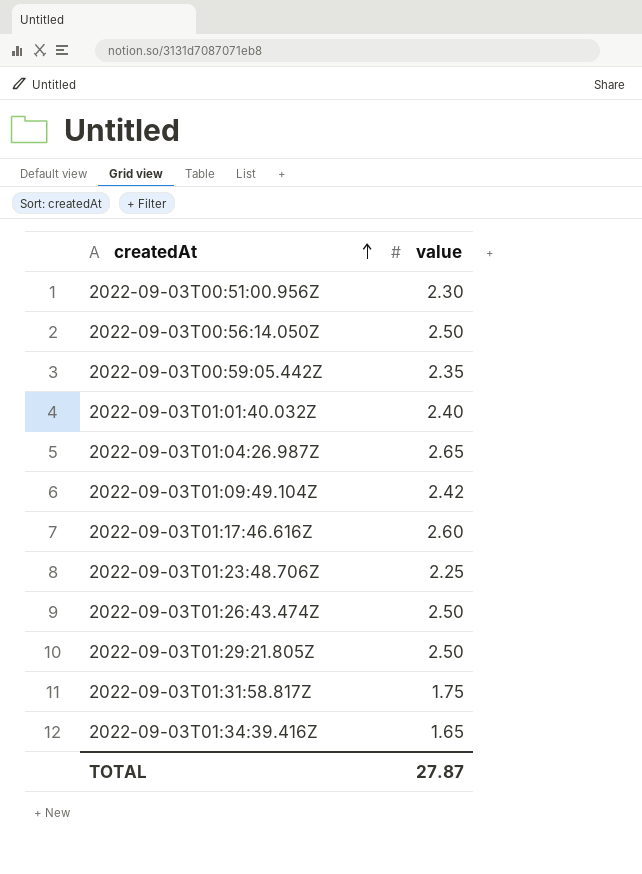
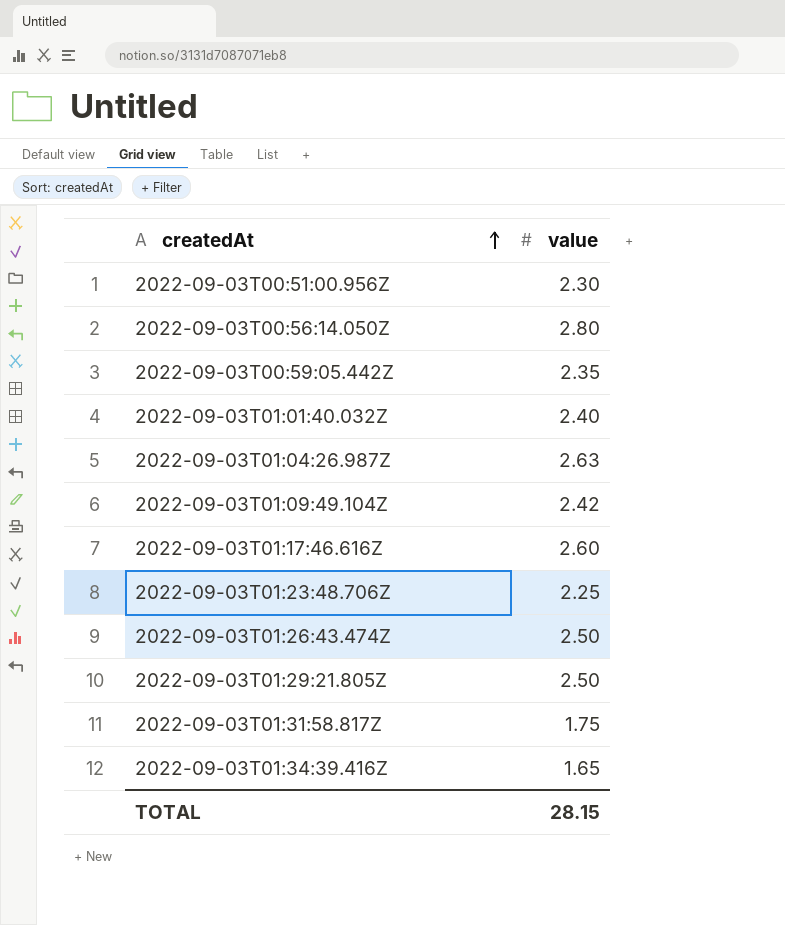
2022-09-03T00:56:14.050Z | value: 2.50 -> 2.80
2022-09-03T01:04:26.987Z | value: 2.65 -> 2.63
TOTAL | value: 27.87 -> 28.15

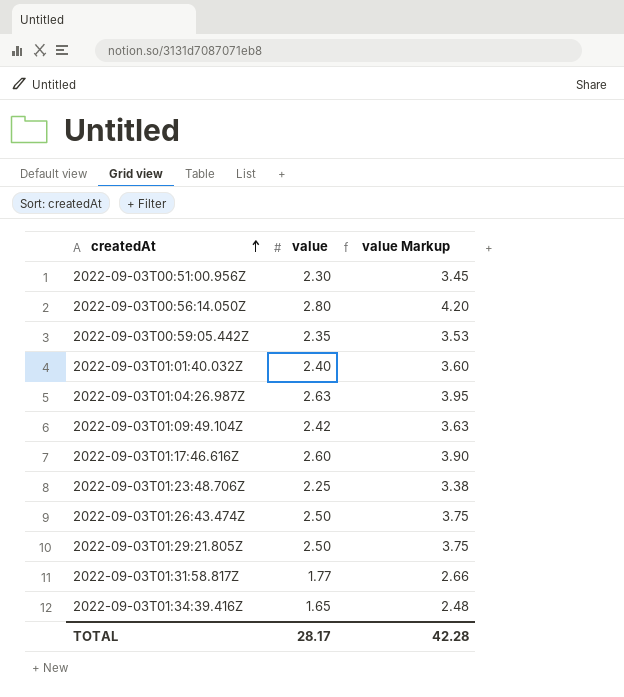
column value Markup | formula: none -> [value] * 1.5
2022-09-03T01:31:58.817Z | value: 1.75 -> 1.77
TOTAL | value: 28.15 -> 28.17

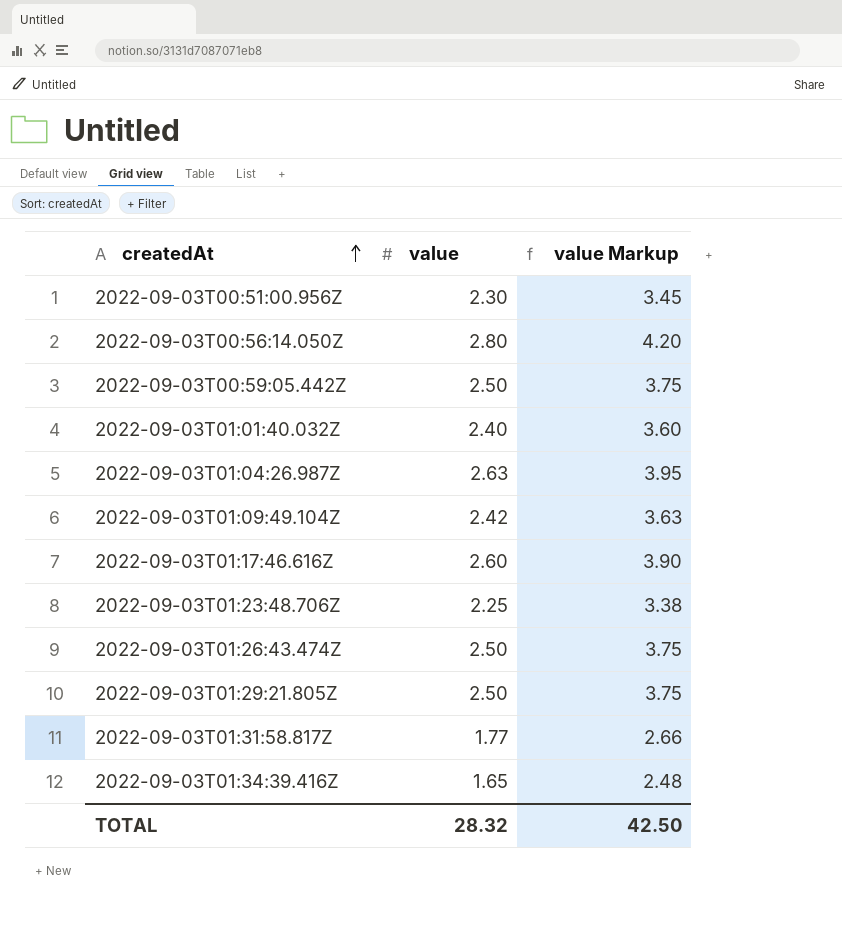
2022-09-03T00:59:05.442Z | value: 2.35 -> 2.50
2022-09-03T00:59:05.442Z | value Markup: 3.53 -> 3.75
TOTAL | value: 28.17 -> 28.32
TOTAL | value Markup: 42.28 -> 42.50

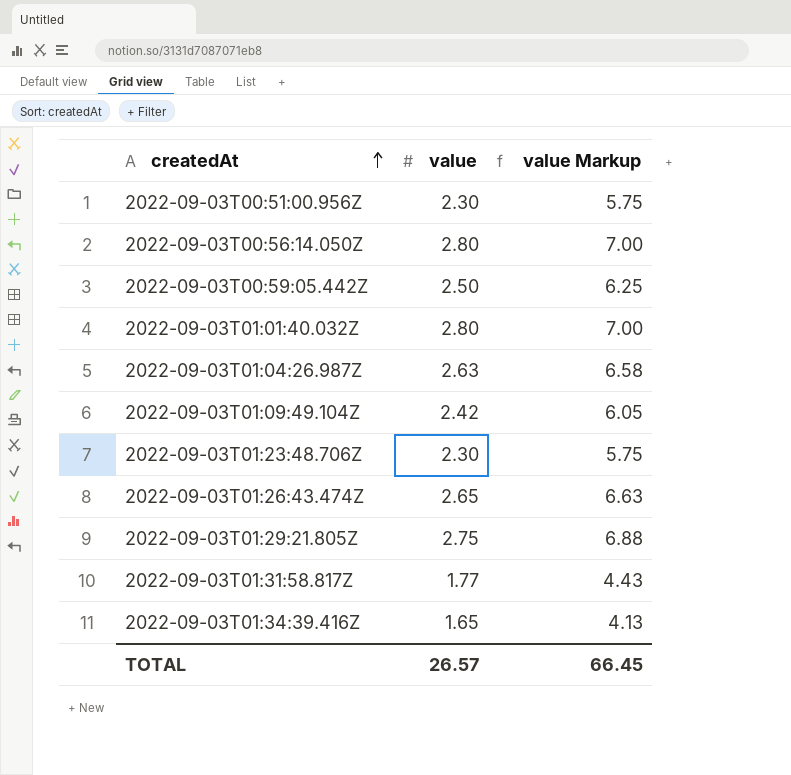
column value Markup | formula: [value] * 1.5 -> [value] * 2.5
row 2022-09-03T01:17:46.616Z: 2.60 | 3.90 -> none
2022-09-03T01:01:40.032Z | value: 2.40 -> 2.80
2022-09-03T01:23:48.706Z | value: 2.25 -> 2.30
2022-09-03T01:26:43.474Z | value: 2.50 -> 2.65
2022-09-03T01:29:21.805Z | value: 2.50 -> 2.75
TOTAL | value: 28.32 -> 26.57
TOTAL | value Markup: 42.50 -> 66.45

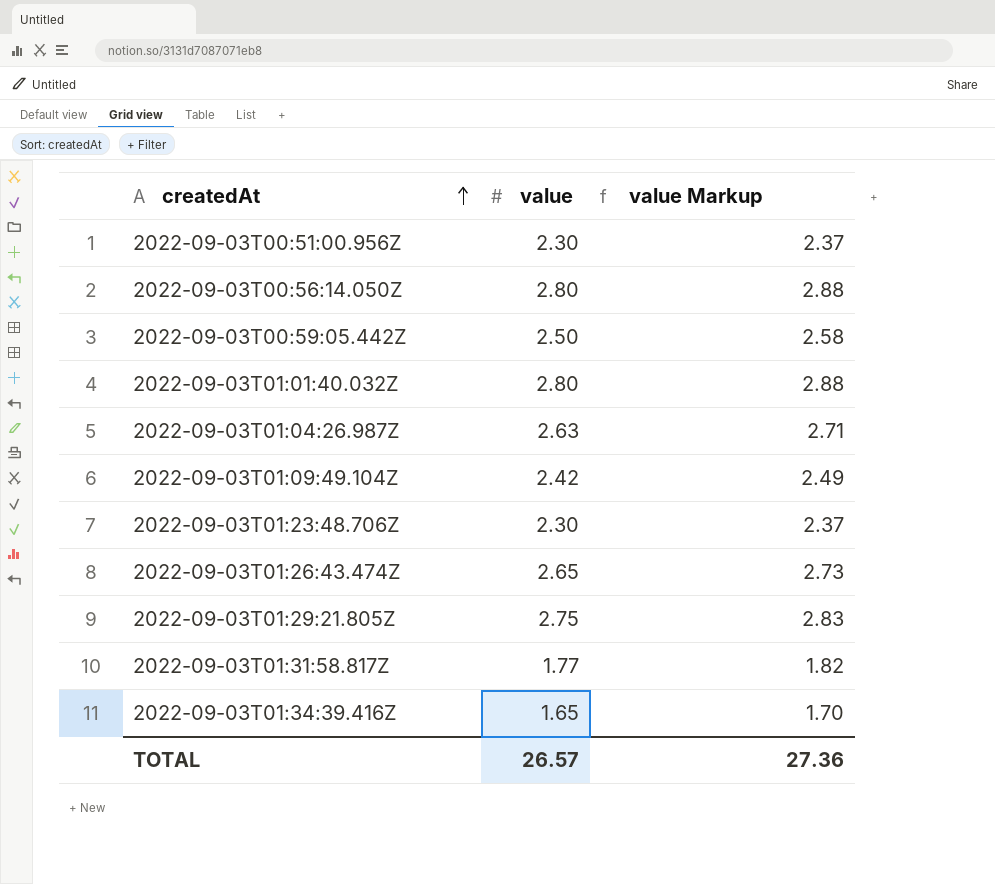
column value Markup | formula: [value] * 2.5 -> [value] * 1.03
TOTAL | value Markup: 66.45 -> 27.36

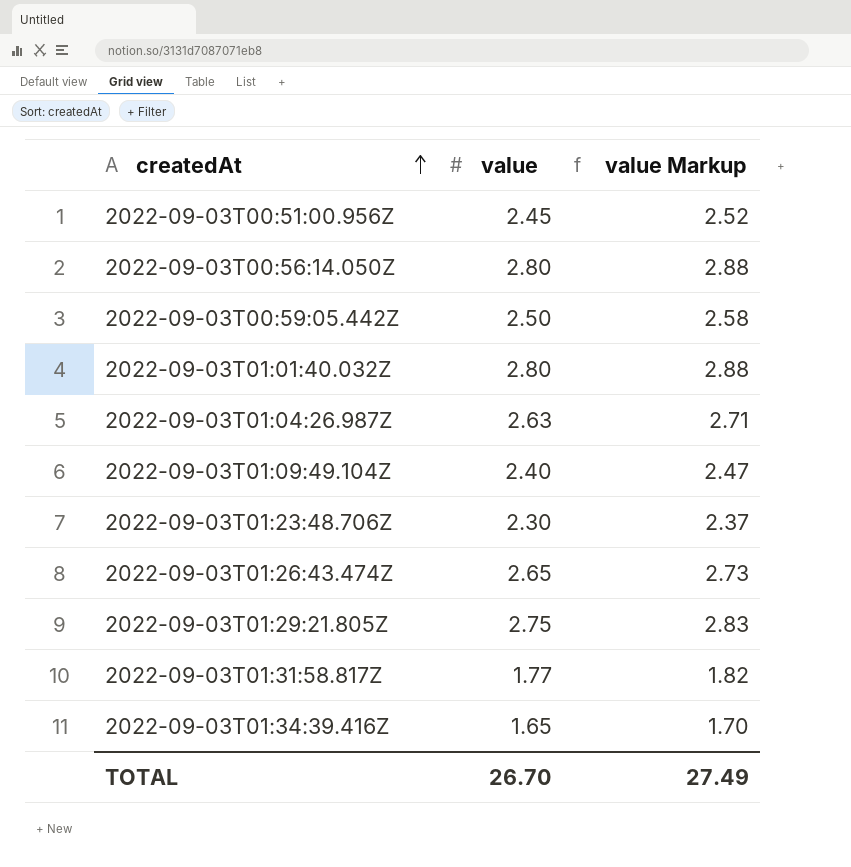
2022-09-03T00:51:00.956Z | value: 2.30 -> 2.45
2022-09-03T00:51:00.956Z | value Markup: 2.37 -> 2.52
2022-09-03T01:09:49.104Z | value: 2.42 -> 2.40
2022-09-03T01:09:49.104Z | value Markup: 2.49 -> 2.47
TOTAL | value: 26.57 -> 26.70
TOTAL | value Markup: 27.36 -> 27.49

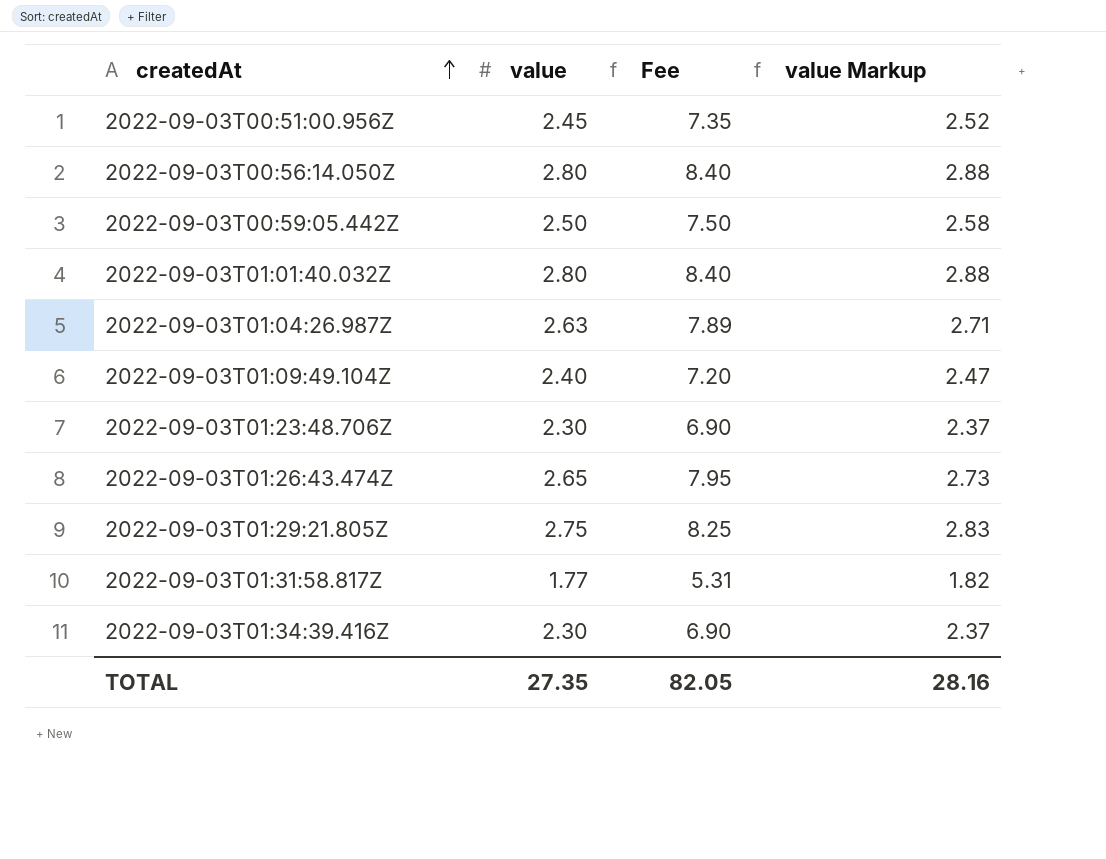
column Fee | formula: none -> [value] * 3
2022-09-03T01:34:39.416Z | value: 1.65 -> 2.30
2022-09-03T01:34:39.416Z | value Markup: 1.70 -> 2.37
TOTAL | value: 26.70 -> 27.35
TOTAL | value Markup: 27.49 -> 28.16

